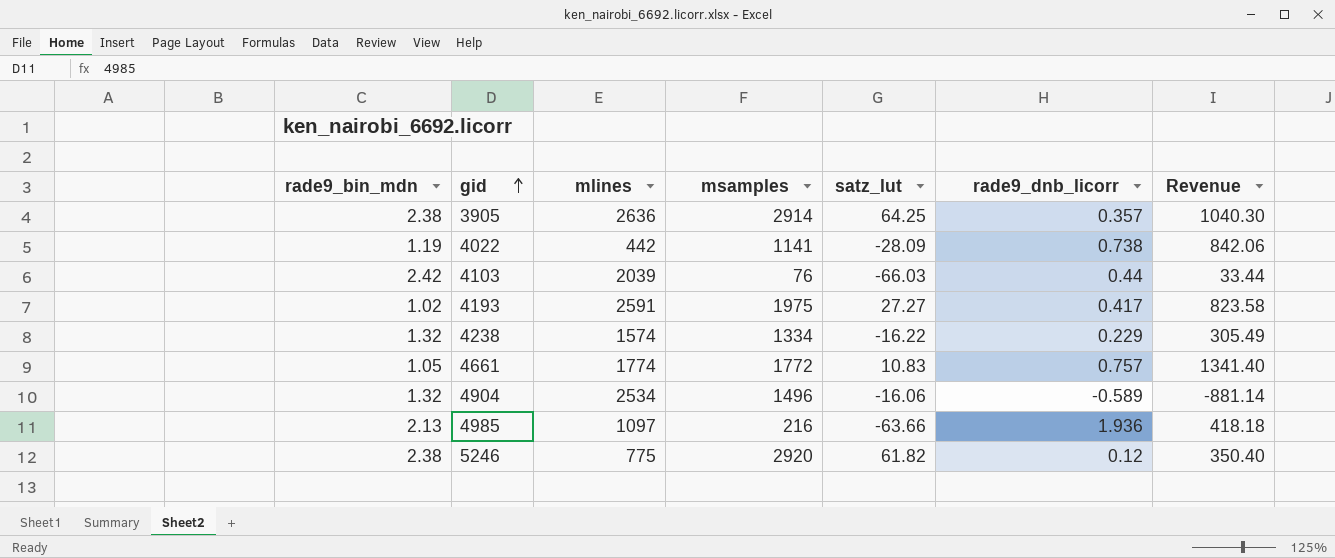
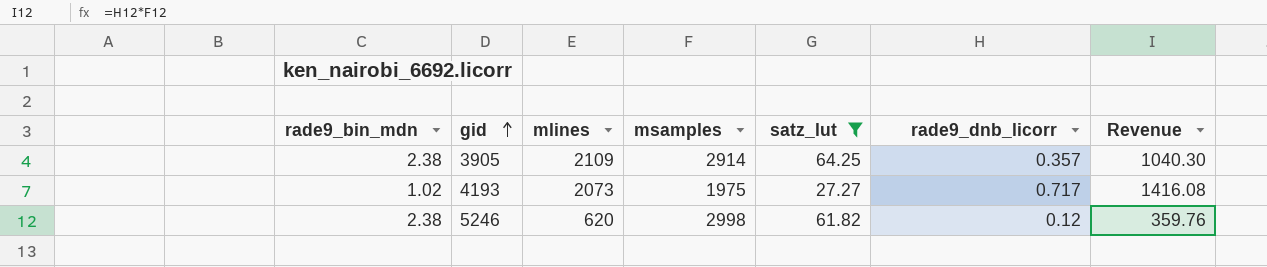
filter: none -> satz_lut >= 27.27
3905 | mlines: 2636 -> 2109
4193 | mlines: 2591 -> 2073
4193 | rade9_dnb_licorr: 0.417 -> 0.717
4193 | Revenue: 823.58 -> 1416.08
5246 | mlines: 775 -> 620
5246 | msamples: 2920 -> 2998
5246 | Revenue: 350.40 -> 359.76

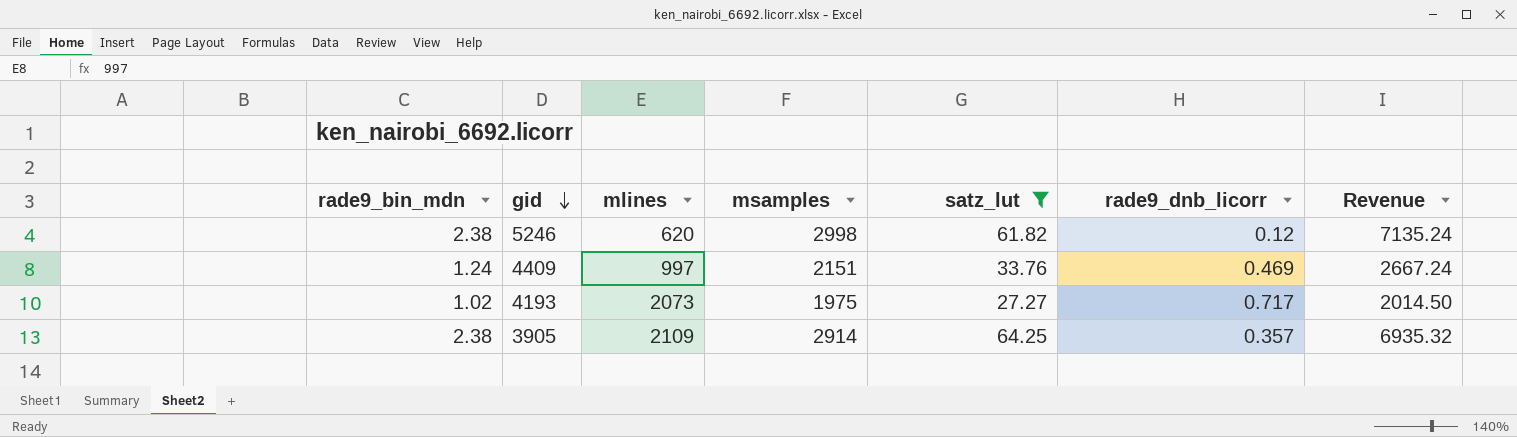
row order: gid ascending -> gid descending
column Revenue | formula: [msamples] * [rade9_dnb_licorr] -> [rade9_bin_mdn] * [msamples]
row 4409: none -> 1.24 | 997 | 2151 | 33.76 | 0.469 | 2667.24

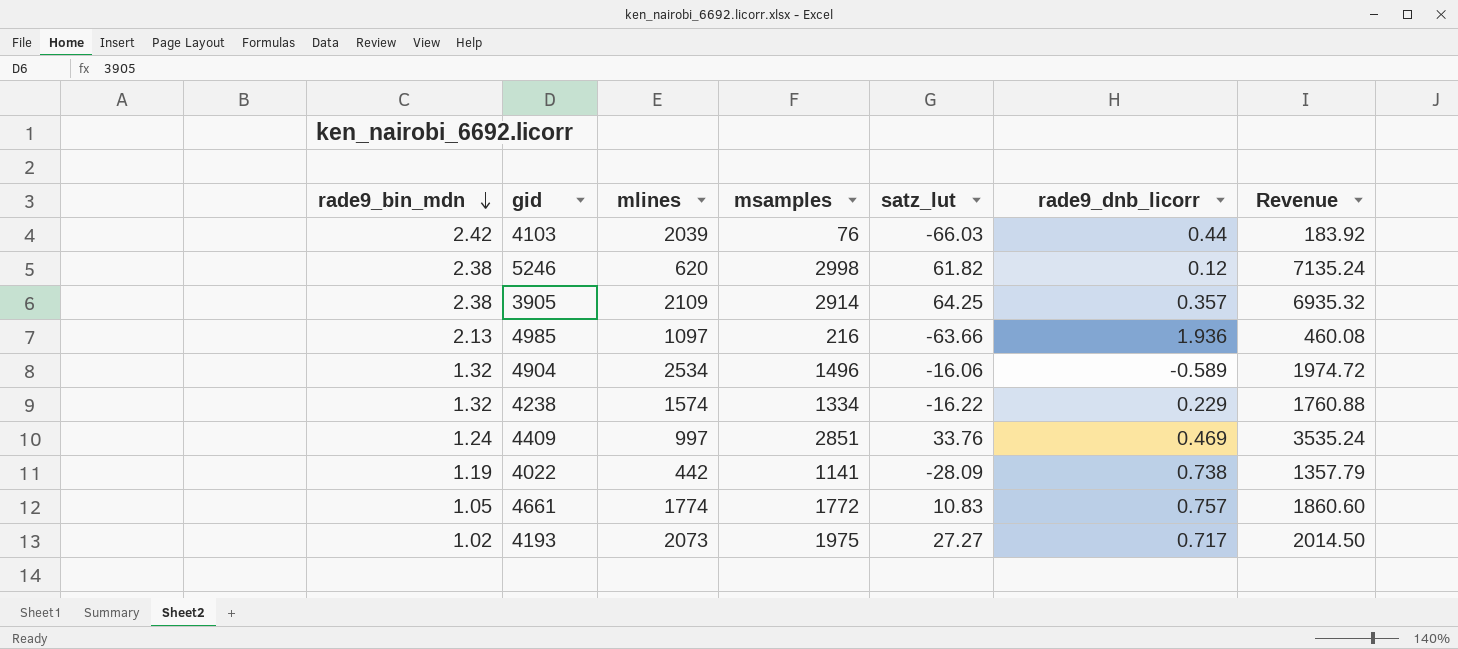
filter: satz_lut >= 27.27 -> none
row order: gid descending -> rade9_bin_mdn descending
4409 | msamples: 2151 -> 2851
4409 | Revenue: 2667.24 -> 3535.24

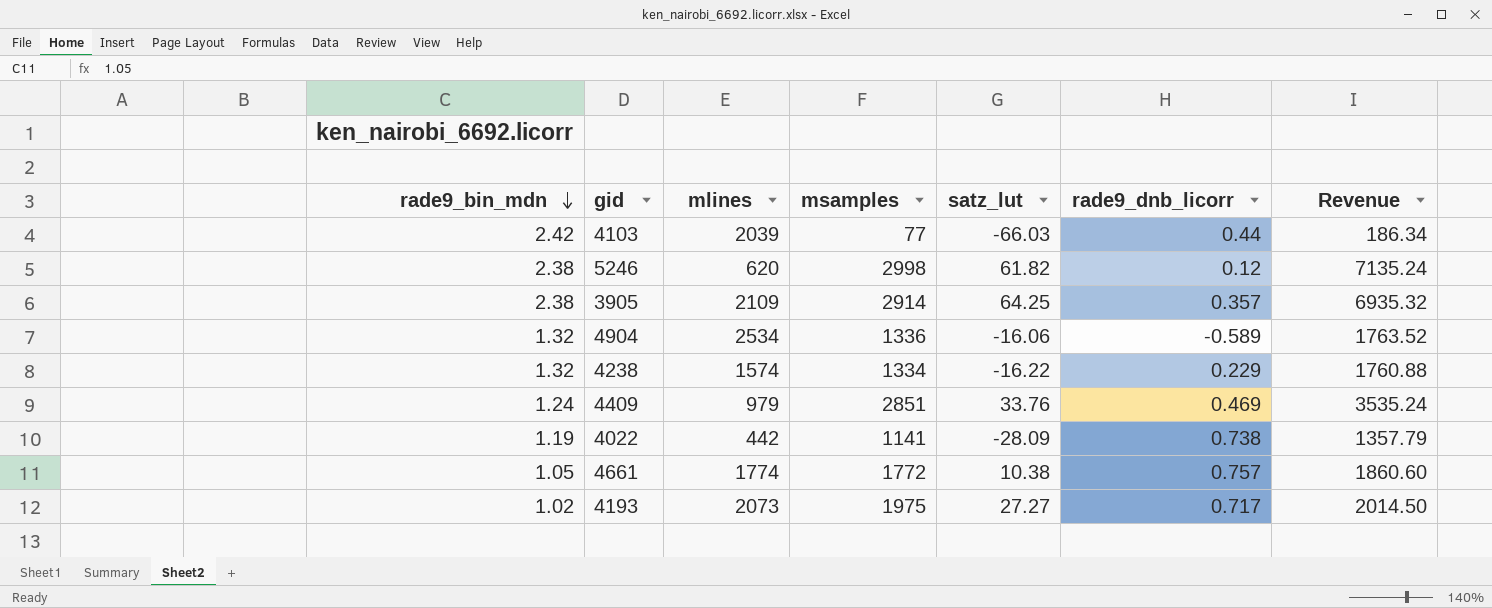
row 4985: 2.13 | 1097 | 216 | -63.66 | 1.936 | 460.08 -> none
4103 | msamples: 76 -> 77
4103 | Revenue: 183.92 -> 186.34
4904 | msamples: 1496 -> 1336
4904 | Revenue: 1974.72 -> 1763.52
4409 | mlines: 997 -> 979
4661 | satz_lut: 10.83 -> 10.38

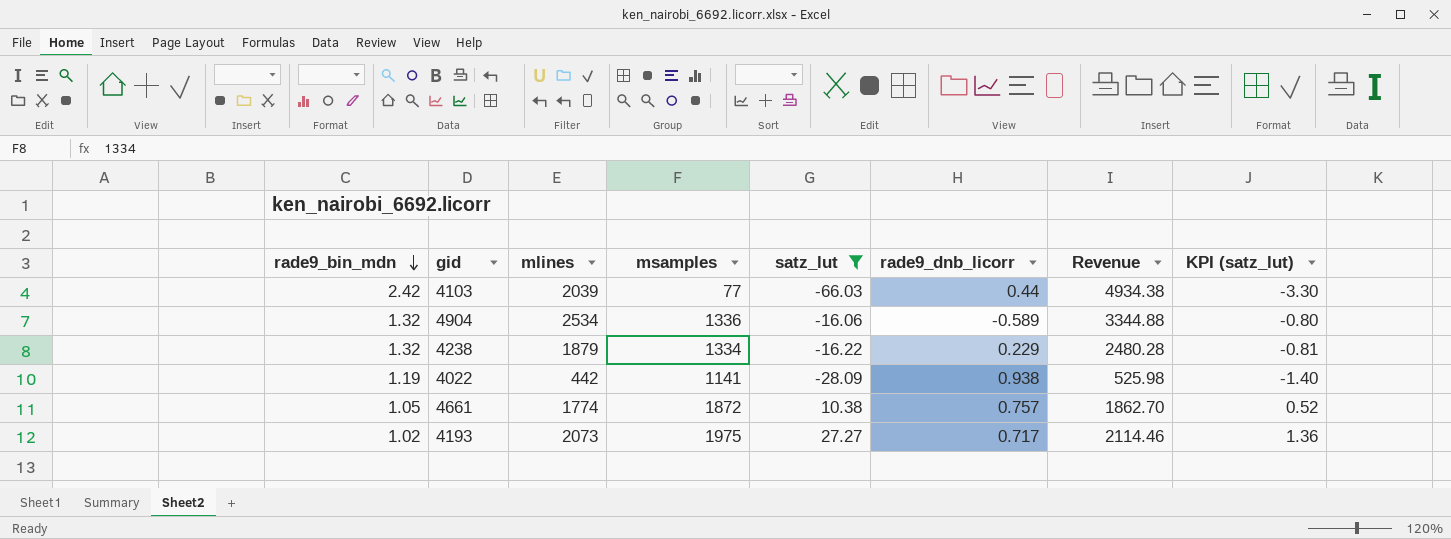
filter: none -> satz_lut <= 27.27
column Revenue | formula: [rade9_bin_mdn] * [msamples] -> [rade9_bin_mdn] * [mlines]
column KPI (satz_lut) | formula: none -> [satz_lut] * 0.05
4238 | mlines: 1574 -> 1879
4022 | rade9_dnb_licorr: 0.738 -> 0.938
4661 | msamples: 1772 -> 1872

